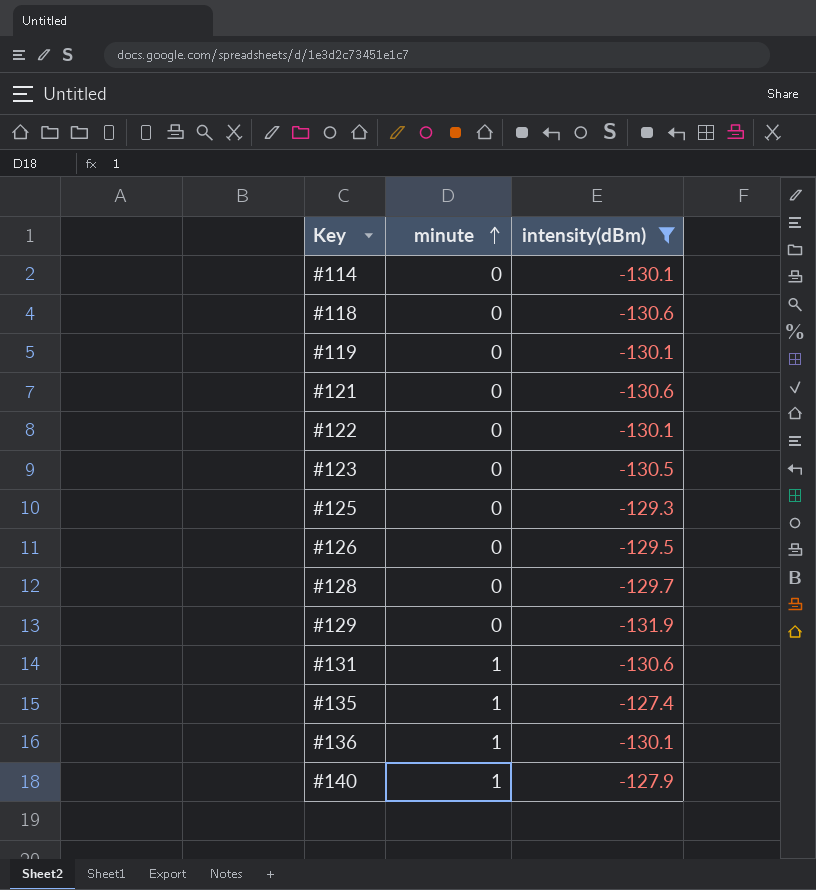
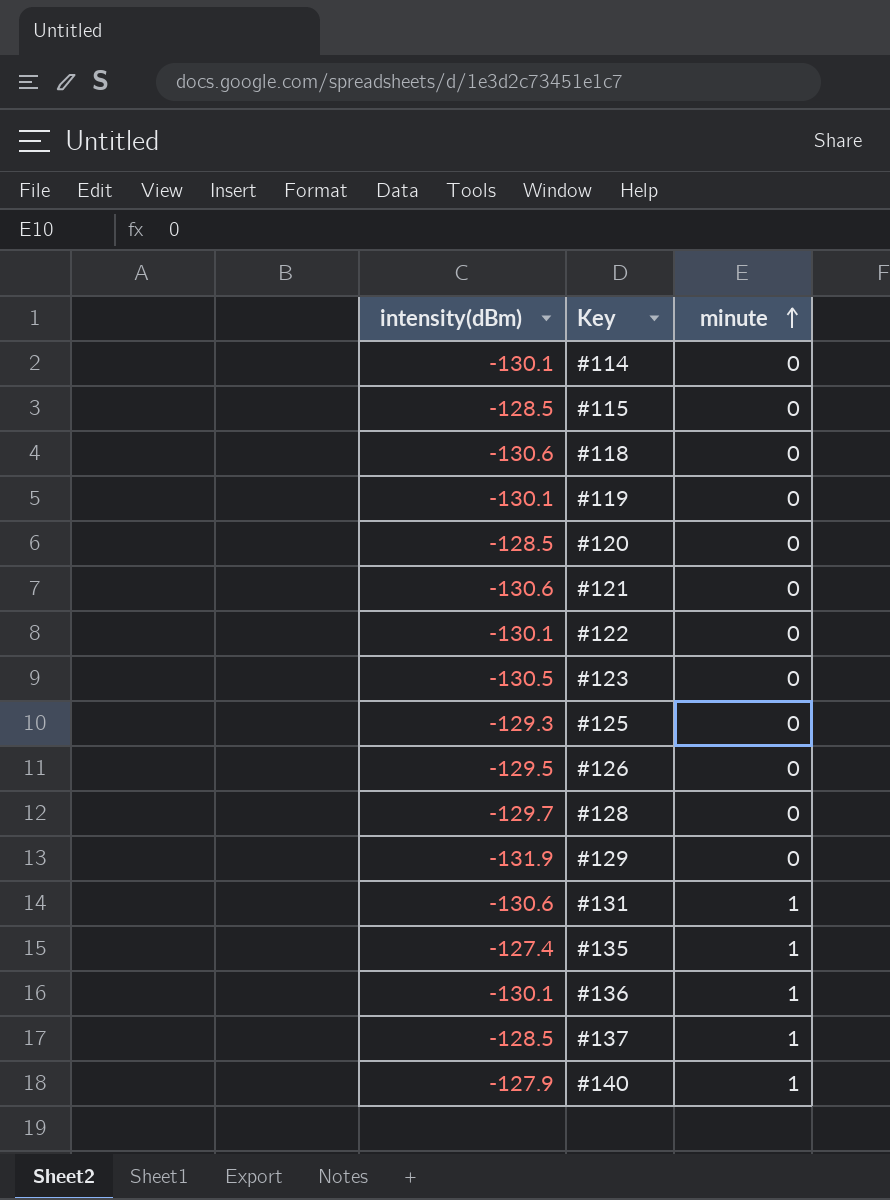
filter: intensity(dBm) != -128.5 -> none
column intensity(dBm) | position: 3 -> 1

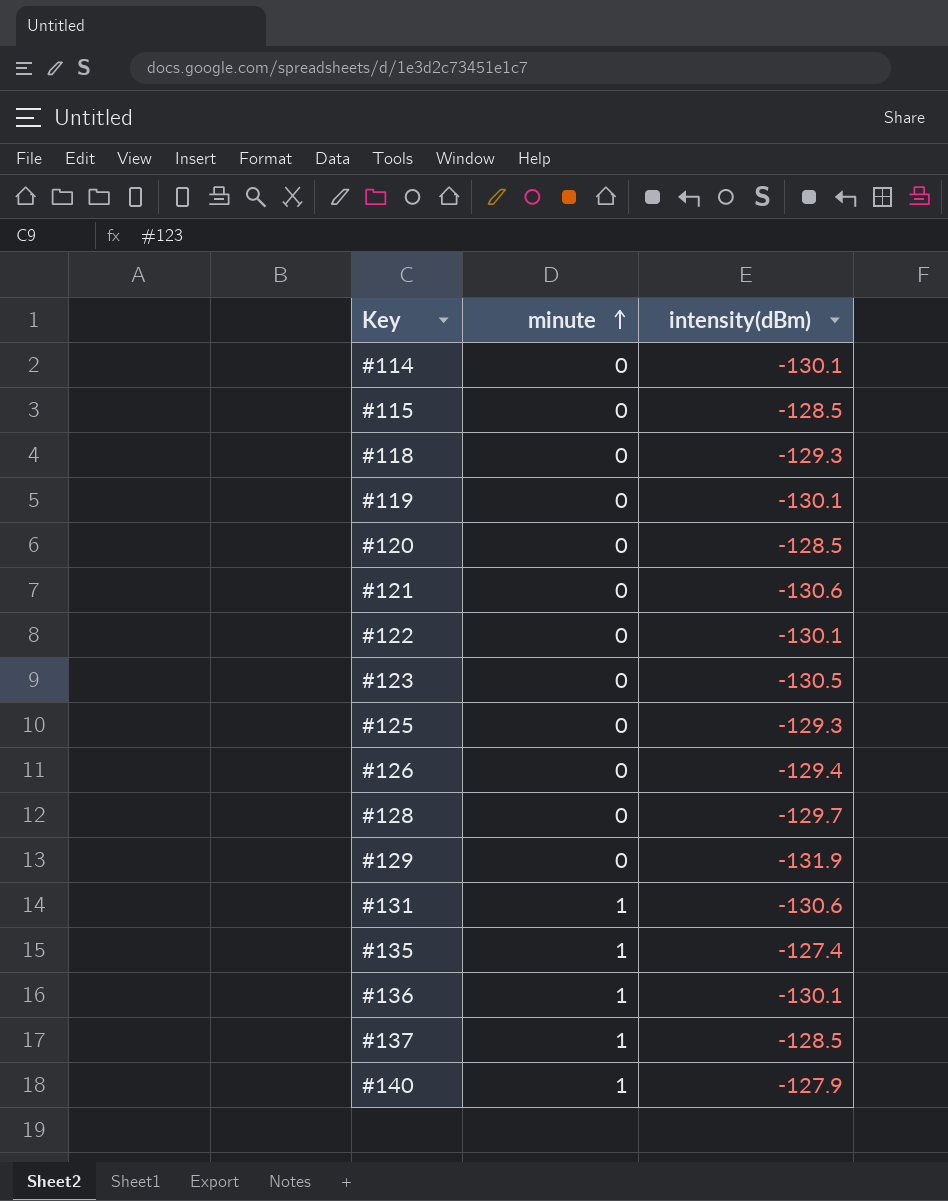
column intensity(dBm) | position: 1 -> 3
#118 | intensity(dBm): -130.6 -> -129.3
#126 | intensity(dBm): -129.5 -> -129.4

